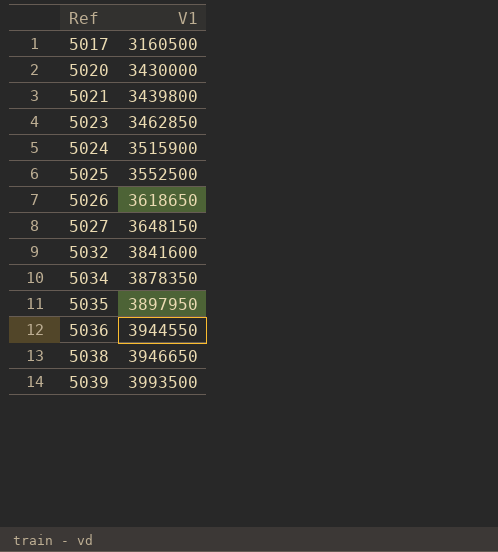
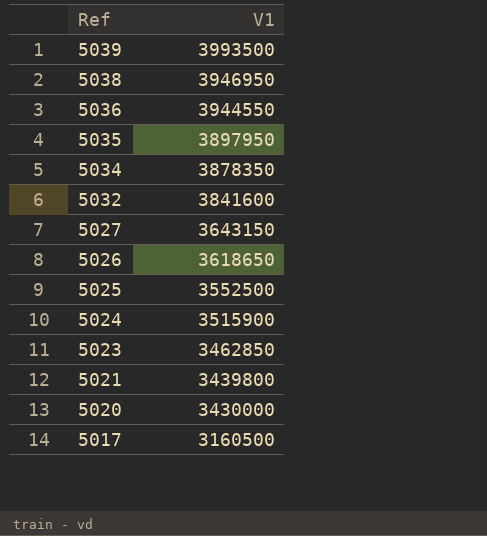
row order: Ref ascending -> Ref descending
5038 | V1: 3946650 -> 3946950
5027 | V1: 3648150 -> 3643150

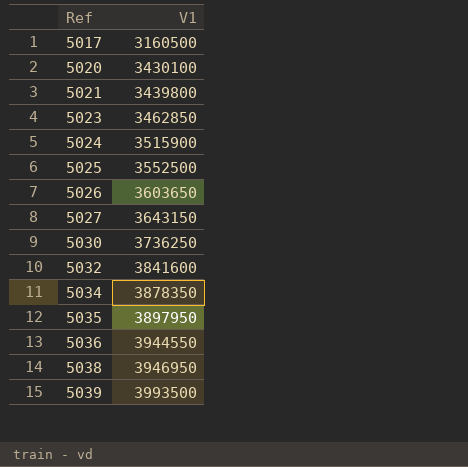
row order: Ref descending -> Ref ascending
5020 | V1: 3430000 -> 3430100
5026 | V1: 3618650 -> 3603650
row 5030: none -> 3736250

